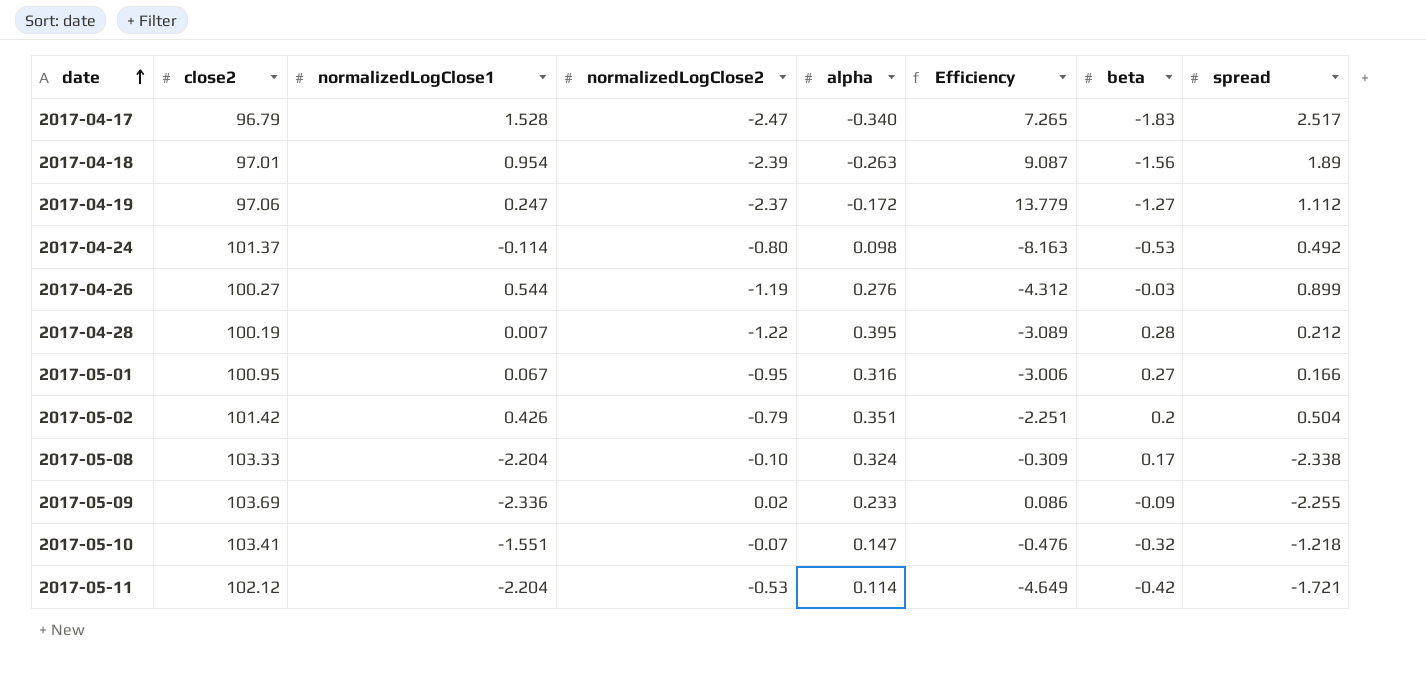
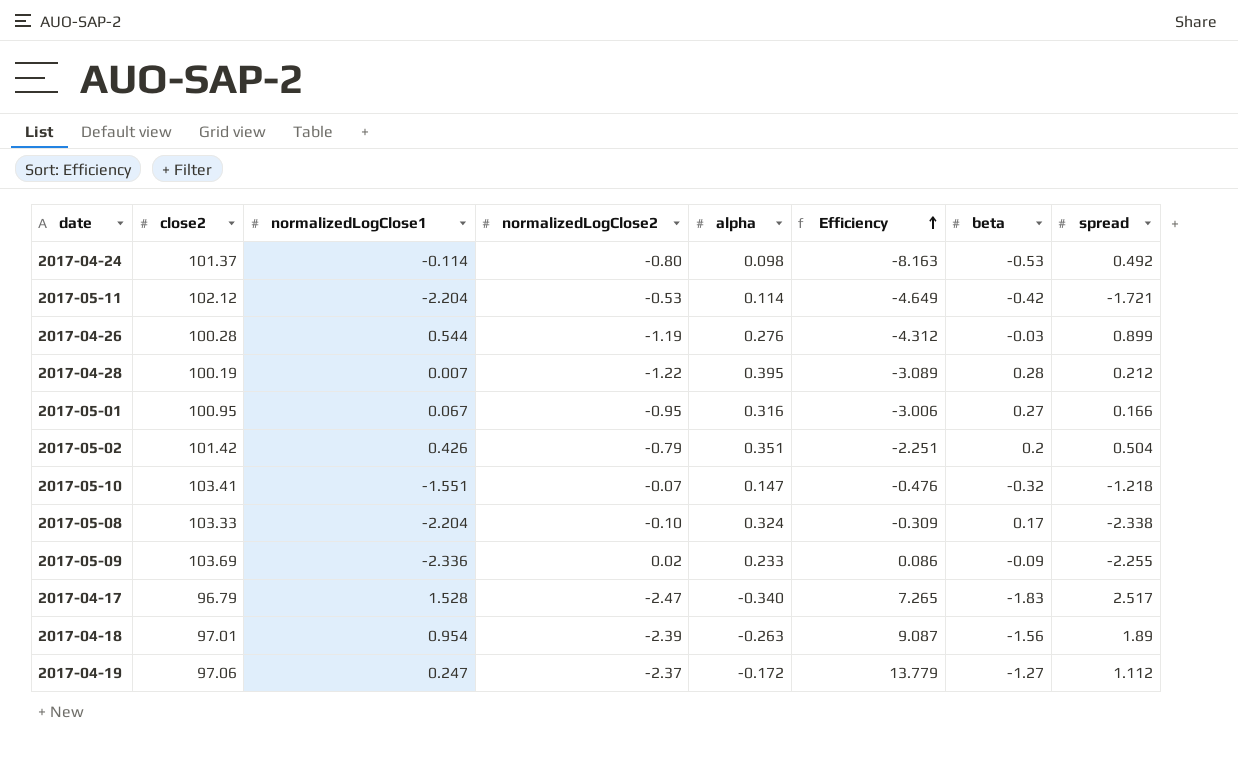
row order: date ascending -> Efficiency ascending
2017-04-26 | close2: 100.27 -> 100.28

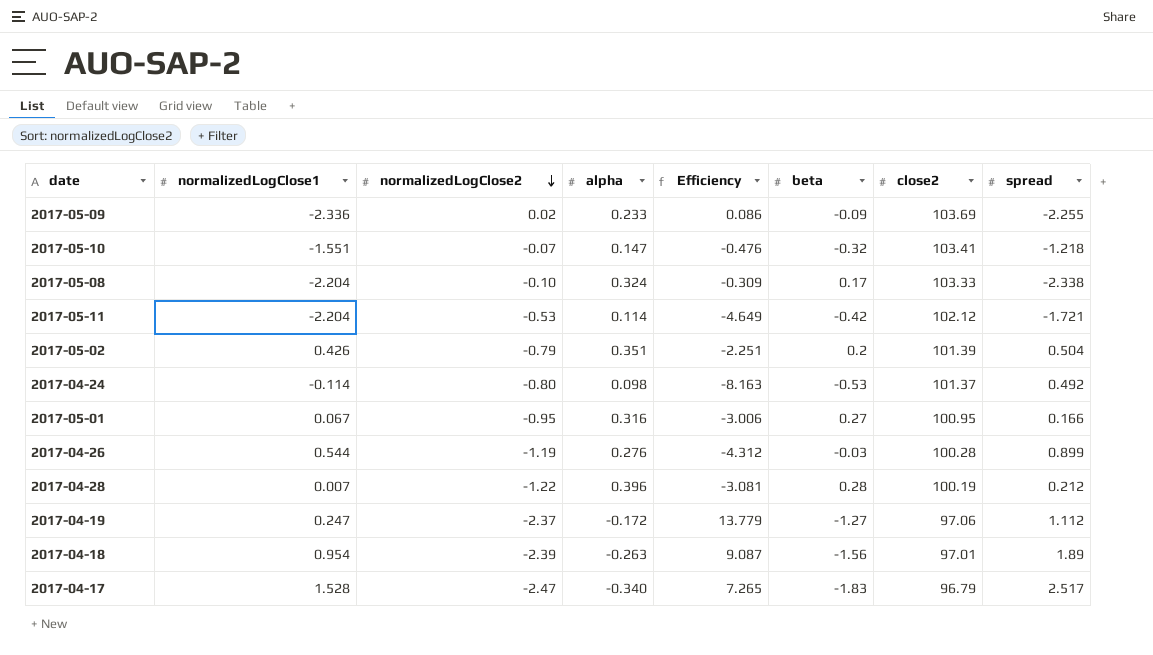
row order: Efficiency ascending -> normalizedLogClose2 descending
column close2 | position: 2 -> 7
2017-05-02 | close2: 101.42 -> 101.39
2017-04-28 | alpha: 0.395 -> 0.396
2017-04-28 | Efficiency: -3.089 -> -3.081

